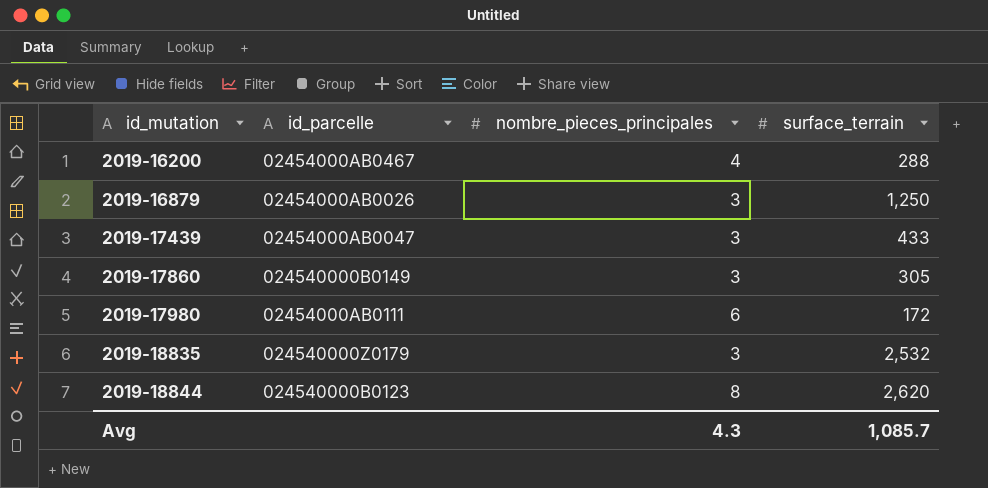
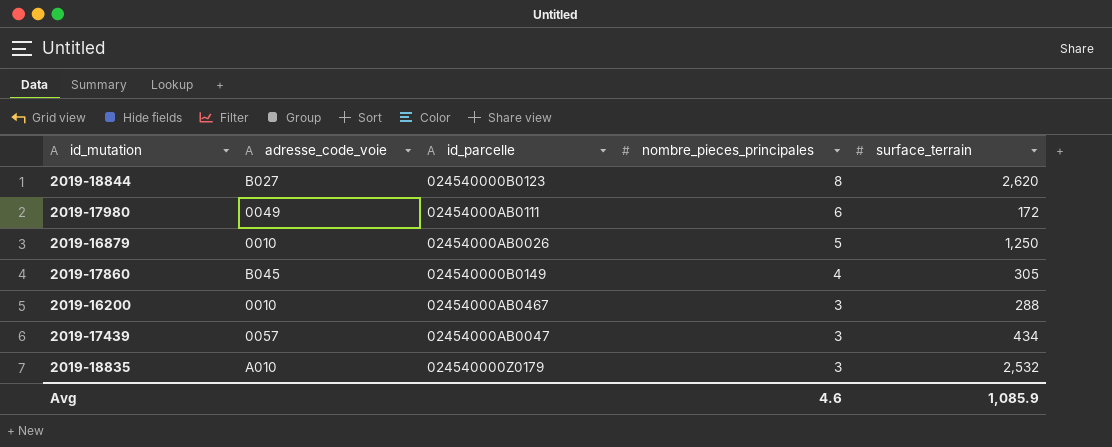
row order: id_mutation ascending -> nombre_pieces_principales descending
column adresse_code_voie | position: none -> 2
2019-16879 | nombre_pieces_principales: 3 -> 5
2019-17860 | nombre_pieces_principales: 3 -> 4
2019-16200 | nombre_pieces_principales: 4 -> 3
2019-17439 | surface_terrain: 433 -> 434
Avg | nombre_pieces_principales: 4.3 -> 4.6
Avg | surface_terrain: 1,085.7 -> 1,085.9

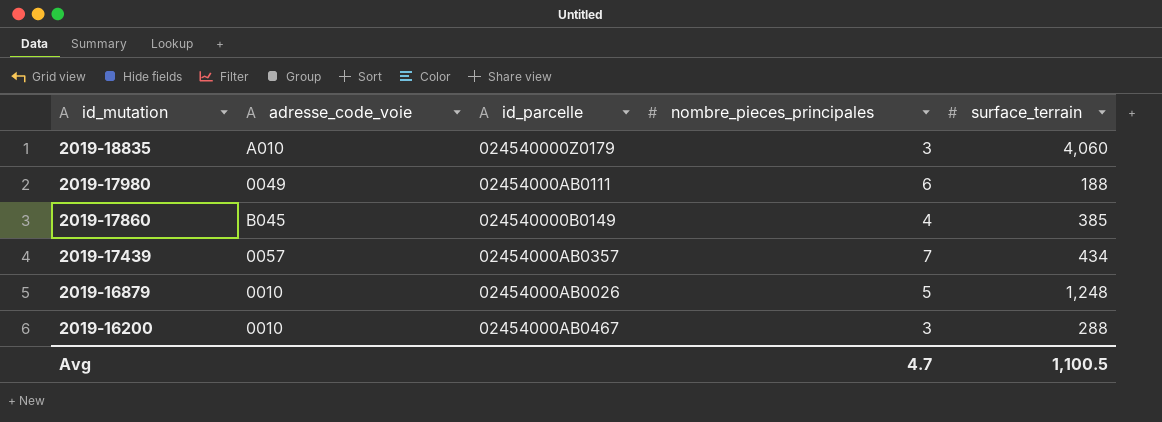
row order: nombre_pieces_principales descending -> id_mutation descending
row 2019-18844: B027 | 024540000B0123 | 8 | 2,620 -> none
2019-18835 | surface_terrain: 2,532 -> 4,060
2019-17980 | surface_terrain: 172 -> 188
2019-17860 | surface_terrain: 305 -> 385
2019-17439 | id_parcelle: 02454000AB0047 -> 02454000AB0357
2019-17439 | nombre_pieces_principales: 3 -> 7
2019-16879 | surface_terrain: 1,250 -> 1,248
Avg | nombre_pieces_principales: 4.6 -> 4.7
Avg | surface_terrain: 1,085.9 -> 1,100.5

